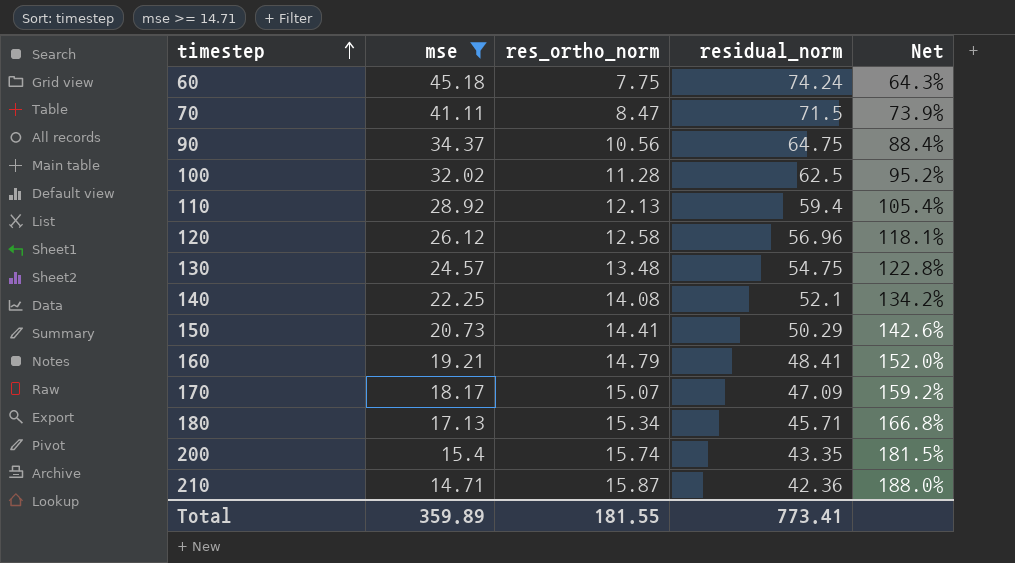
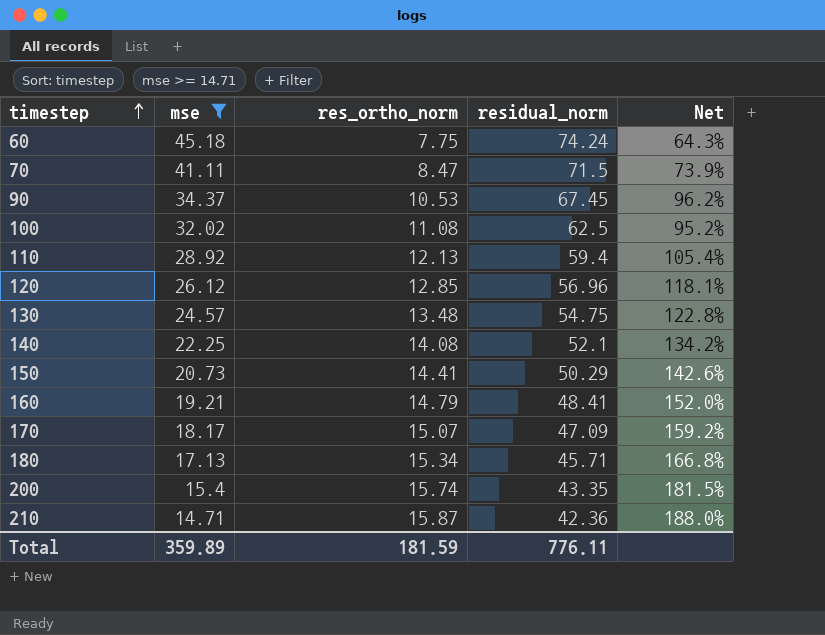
90 | res_ortho_norm: 10.56 -> 10.53
90 | residual_norm: 64.75 -> 67.45
90 | Net: 88.4% -> 96.2%
100 | res_ortho_norm: 11.28 -> 11.08
120 | res_ortho_norm: 12.58 -> 12.85
Total | res_ortho_norm: 181.55 -> 181.59
Total | residual_norm: 773.41 -> 776.11

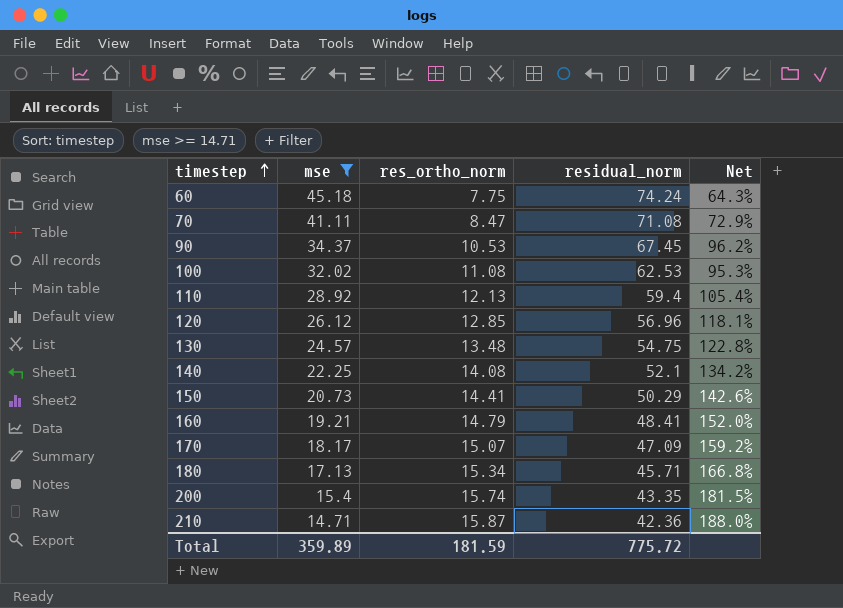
70 | residual_norm: 71.5 -> 71.08
70 | Net: 73.9% -> 72.9%
100 | residual_norm: 62.5 -> 62.53
100 | Net: 95.2% -> 95.3%
Total | residual_norm: 776.11 -> 775.72

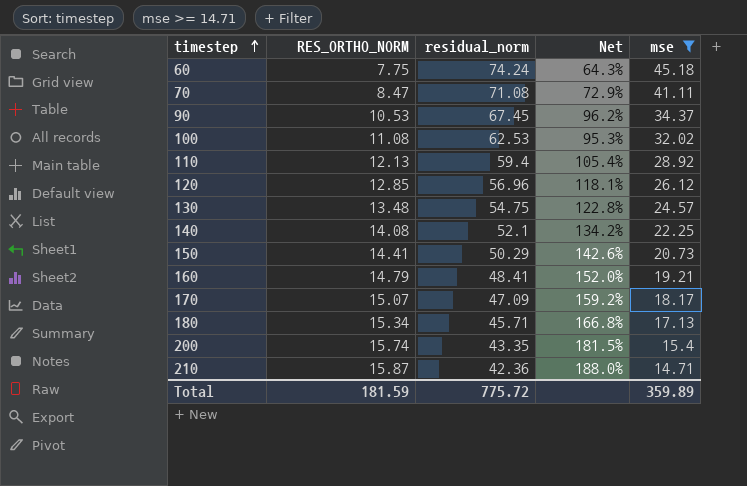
column name: res_ortho_norm -> RES_ORTHO_NORM
column mse | position: 2 -> 5

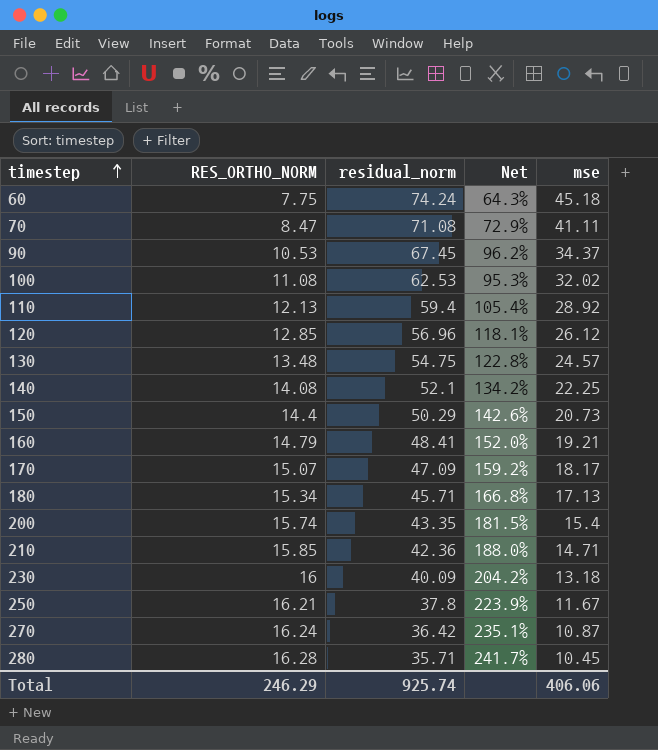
filter: mse >= 14.71 -> none
150 | RES_ORTHO_NORM: 14.41 -> 14.4
210 | RES_ORTHO_NORM: 15.87 -> 15.85
Total | RES_ORTHO_NORM: 181.59 -> 246.29
Total | residual_norm: 775.72 -> 925.74
Total | mse: 359.89 -> 406.06

